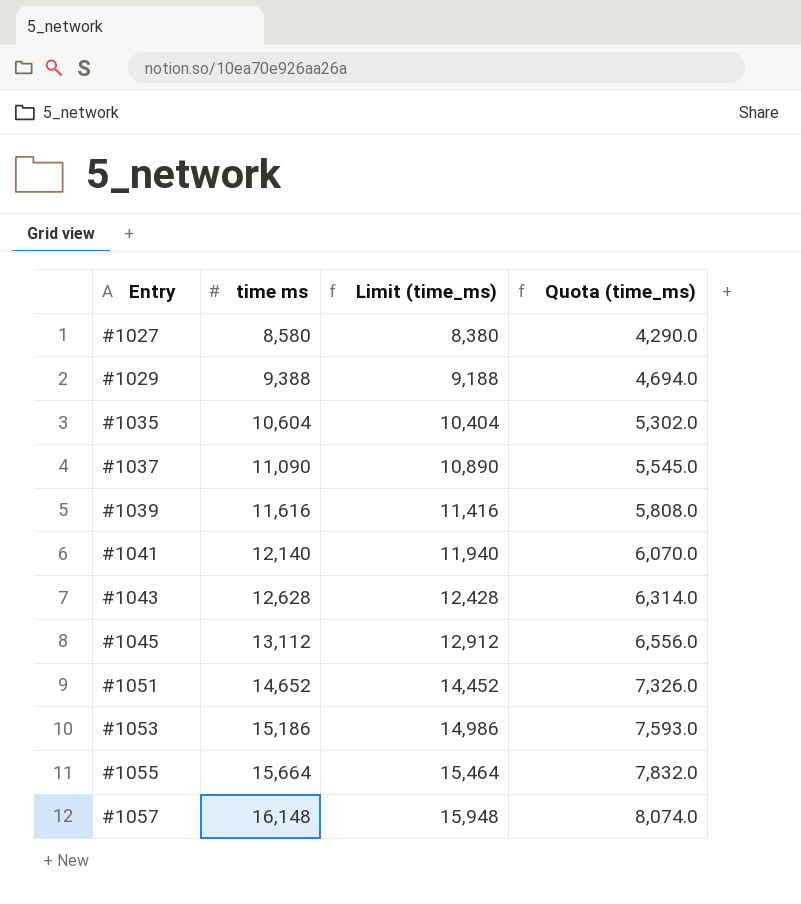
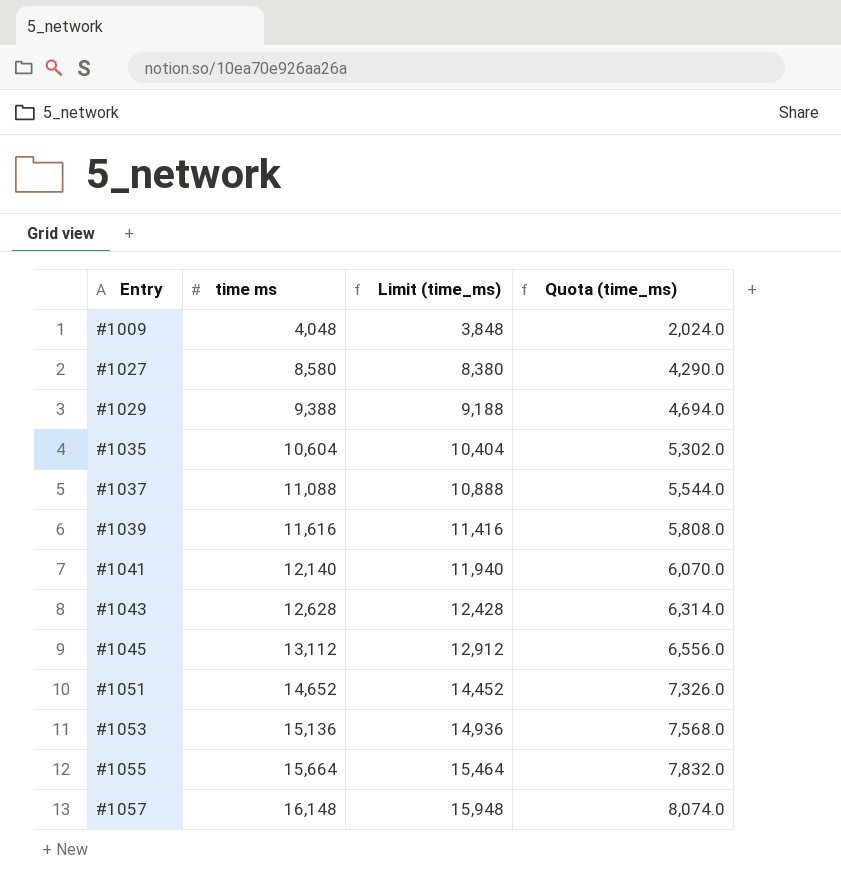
row #1009: none -> 4,048 | 3,848 | 2,024.0
#1037 | time ms: 11,090 -> 11,088
#1037 | Limit (time_ms): 10,890 -> 10,888
#1037 | Quota (time_ms): 5,545.0 -> 5,544.0
#1053 | time ms: 15,186 -> 15,136
#1053 | Limit (time_ms): 14,986 -> 14,936
#1053 | Quota (time_ms): 7,593.0 -> 7,568.0

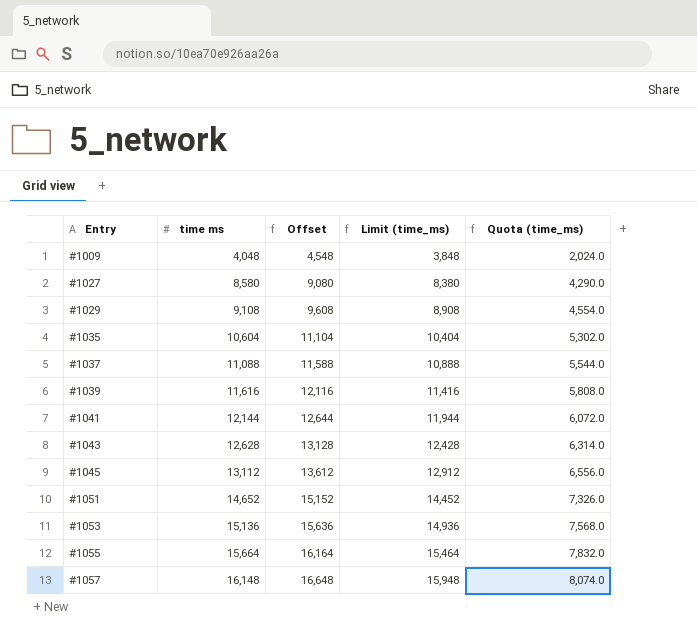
column Offset | formula: none -> [time ms] + 500
#1029 | time ms: 9,388 -> 9,108
#1029 | Limit (time_ms): 9,188 -> 8,908
#1029 | Quota (time_ms): 4,694.0 -> 4,554.0
#1041 | time ms: 12,140 -> 12,144
#1041 | Limit (time_ms): 11,940 -> 11,944
#1041 | Quota (time_ms): 6,070.0 -> 6,072.0

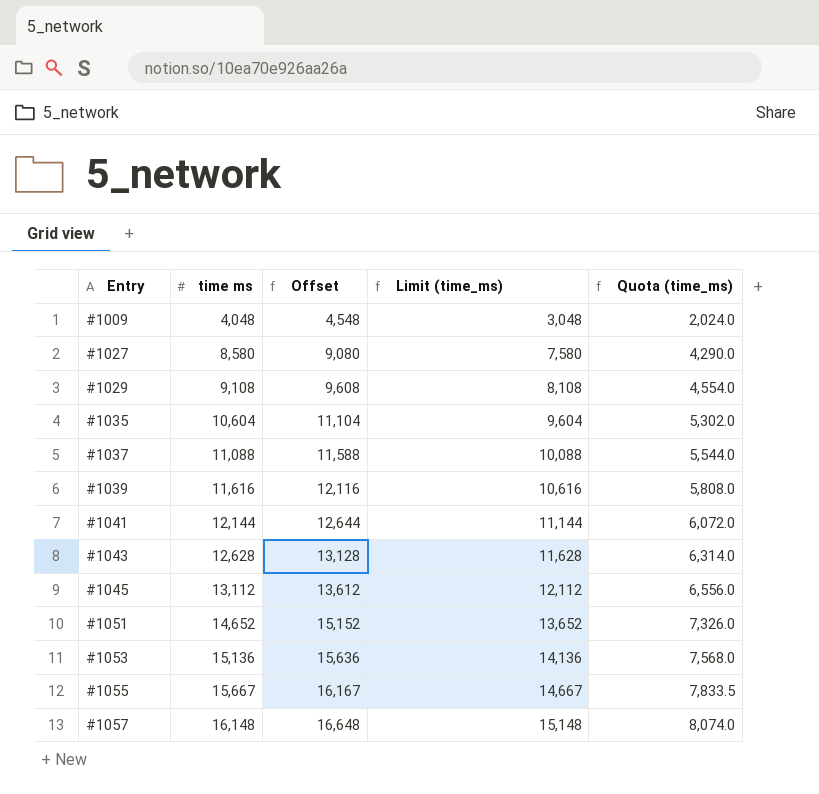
column Limit (time_ms) | formula: [time ms] - 200 -> [time ms] - 1000
#1055 | time ms: 15,664 -> 15,667
#1055 | Offset: 16,164 -> 16,167
#1055 | Quota (time_ms): 7,832.0 -> 7,833.5

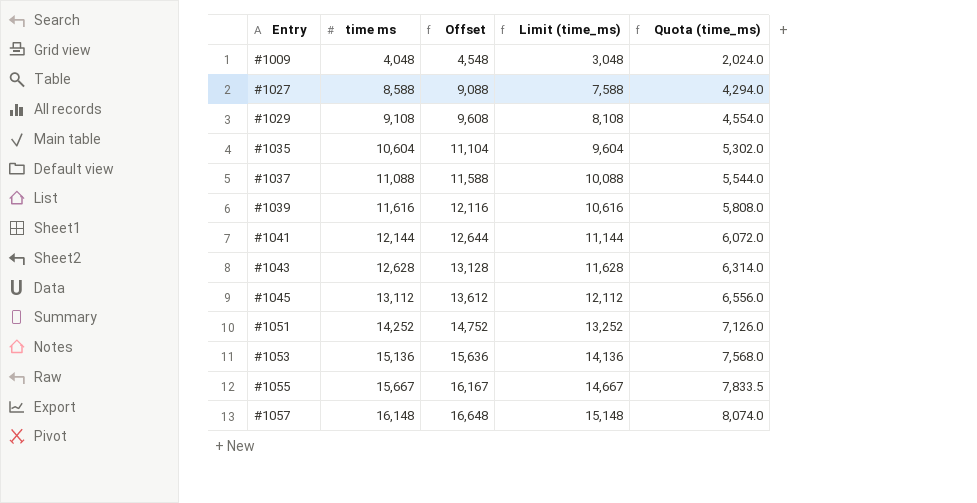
#1027 | time ms: 8,580 -> 8,588
#1027 | Offset: 9,080 -> 9,088
#1027 | Limit (time_ms): 7,580 -> 7,588
#1027 | Quota (time_ms): 4,290.0 -> 4,294.0
#1051 | time ms: 14,652 -> 14,252
#1051 | Offset: 15,152 -> 14,752
#1051 | Limit (time_ms): 13,652 -> 13,252
#1051 | Quota (time_ms): 7,326.0 -> 7,126.0

